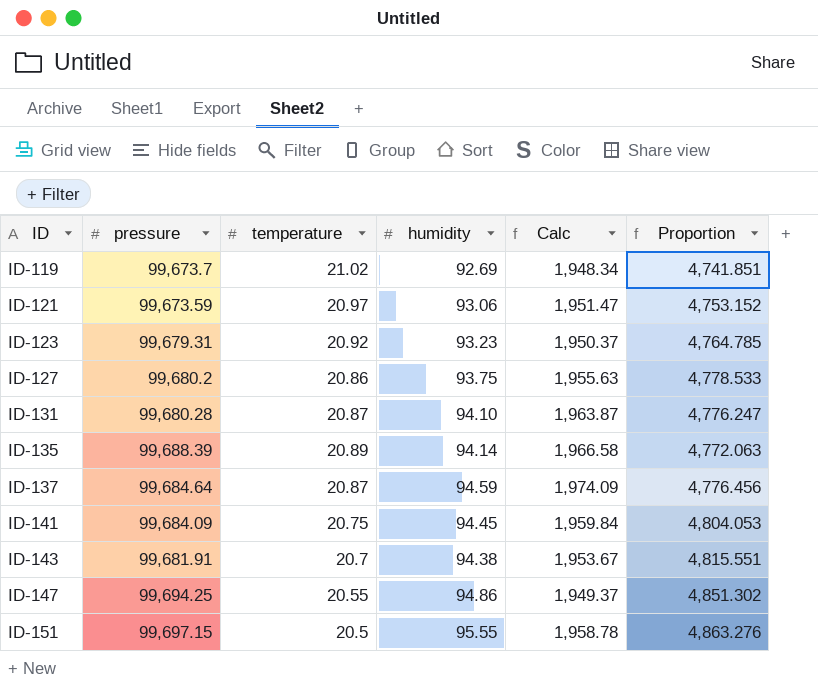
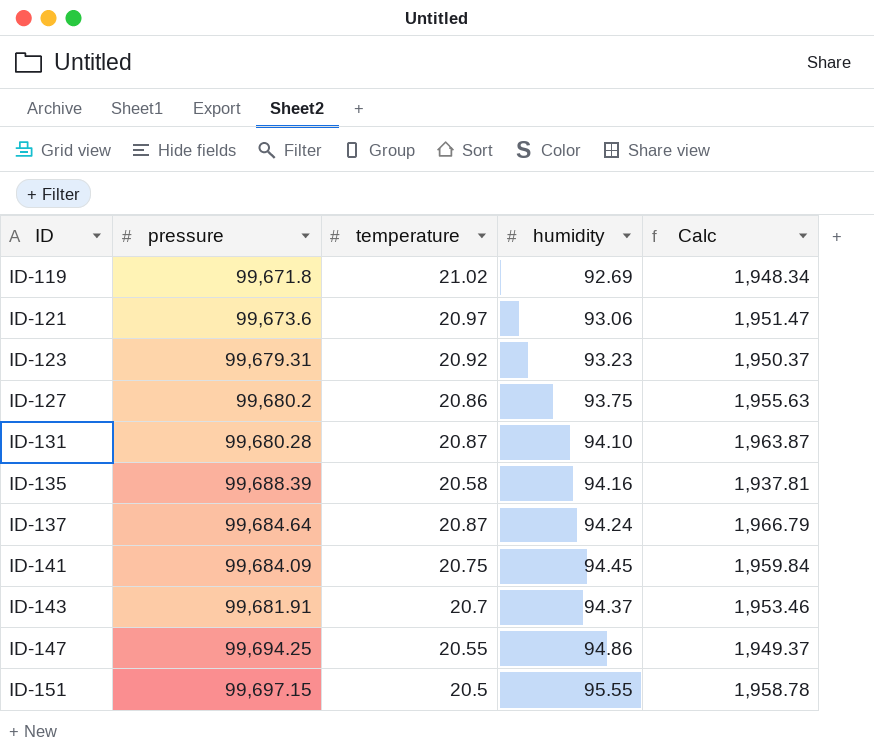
column Proportion | formula: [pressure] / [temperature] -> none
ID-119 | pressure: 99,673.7 -> 99,671.8
ID-121 | pressure: 99,673.59 -> 99,673.6
ID-135 | temperature: 20.89 -> 20.58
ID-135 | humidity: 94.14 -> 94.16
ID-135 | Calc: 1,966.58 -> 1,937.81
ID-137 | humidity: 94.59 -> 94.24
ID-137 | Calc: 1,974.09 -> 1,966.79
ID-143 | humidity: 94.38 -> 94.37
ID-143 | Calc: 1,953.67 -> 1,953.46

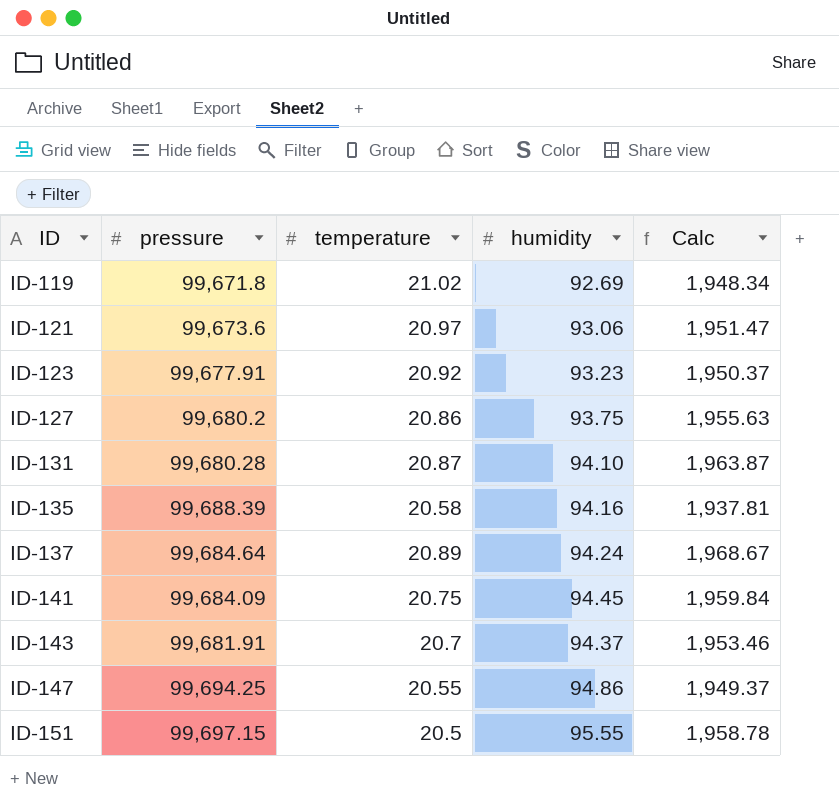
ID-123 | pressure: 99,679.31 -> 99,677.91
ID-137 | temperature: 20.87 -> 20.89
ID-137 | Calc: 1,966.79 -> 1,968.67

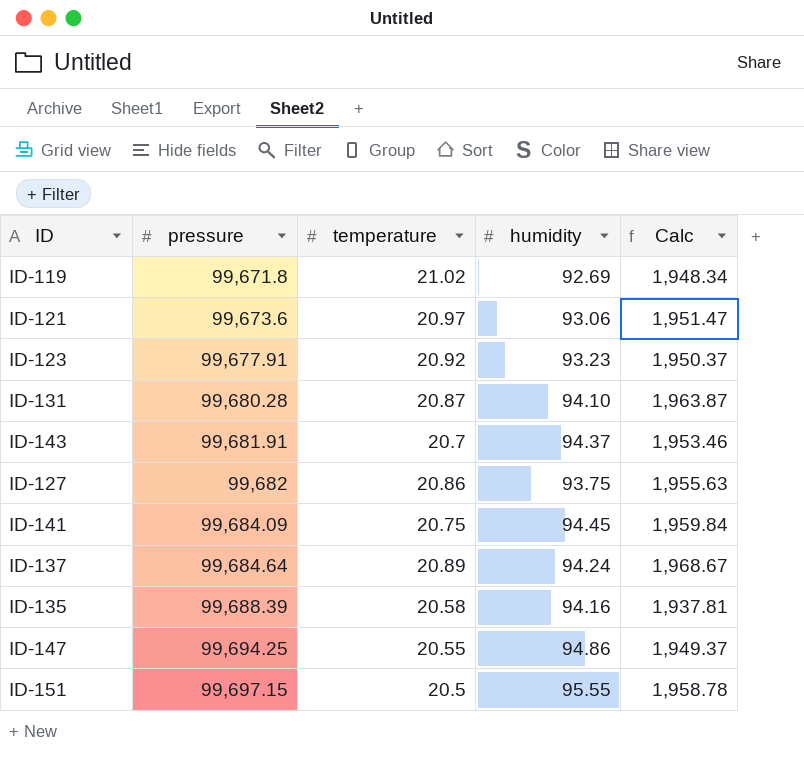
row order: ID ascending -> pressure ascending
ID-127 | pressure: 99,680.2 -> 99,682

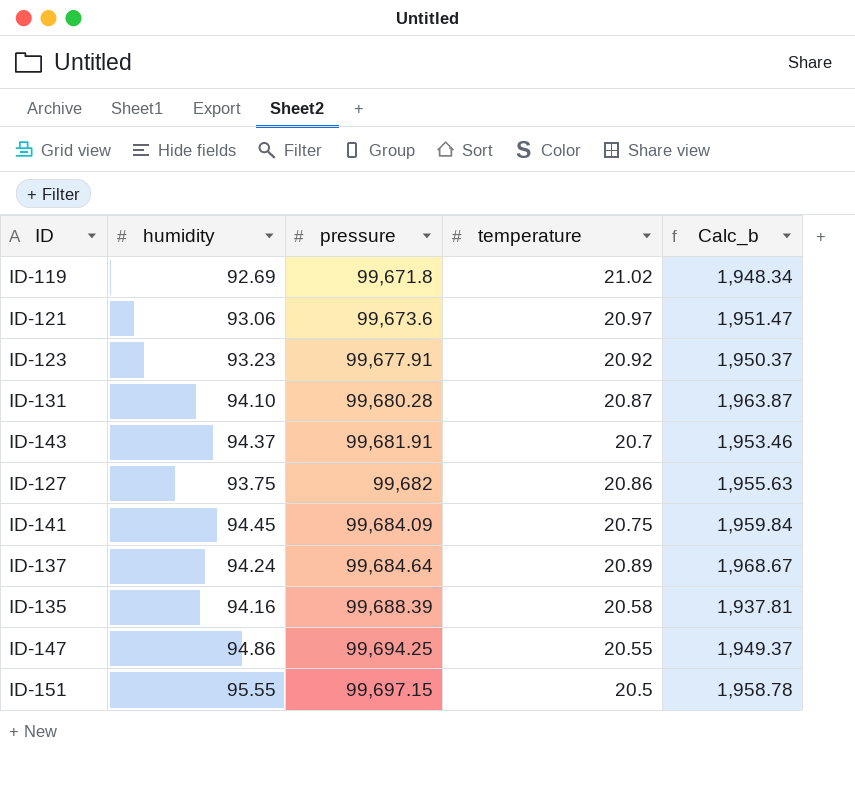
column humidity | position: 4 -> 2
column name: Calc -> Calc_b

